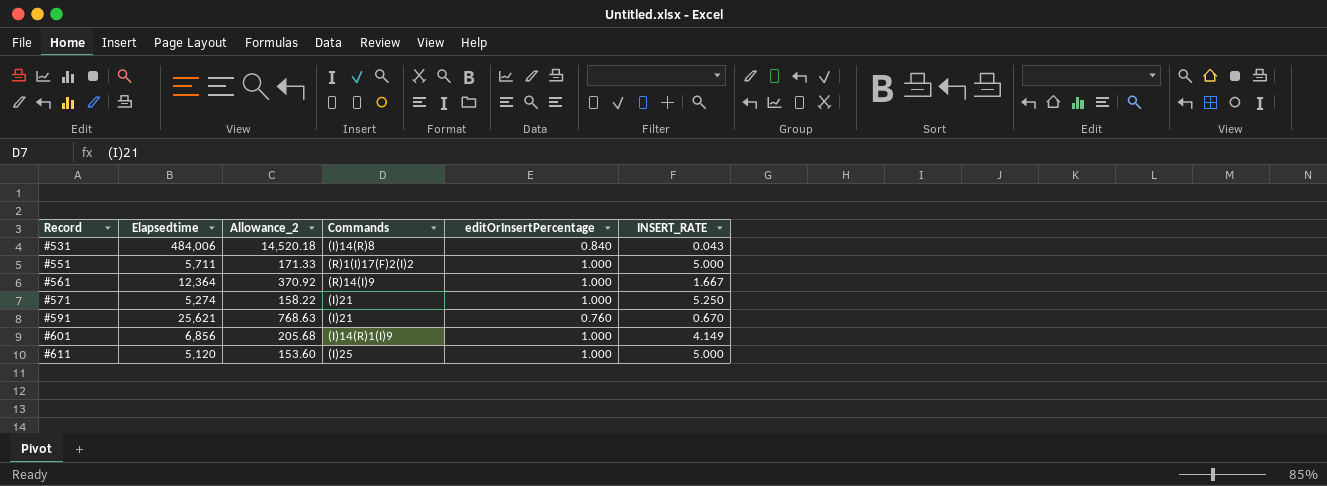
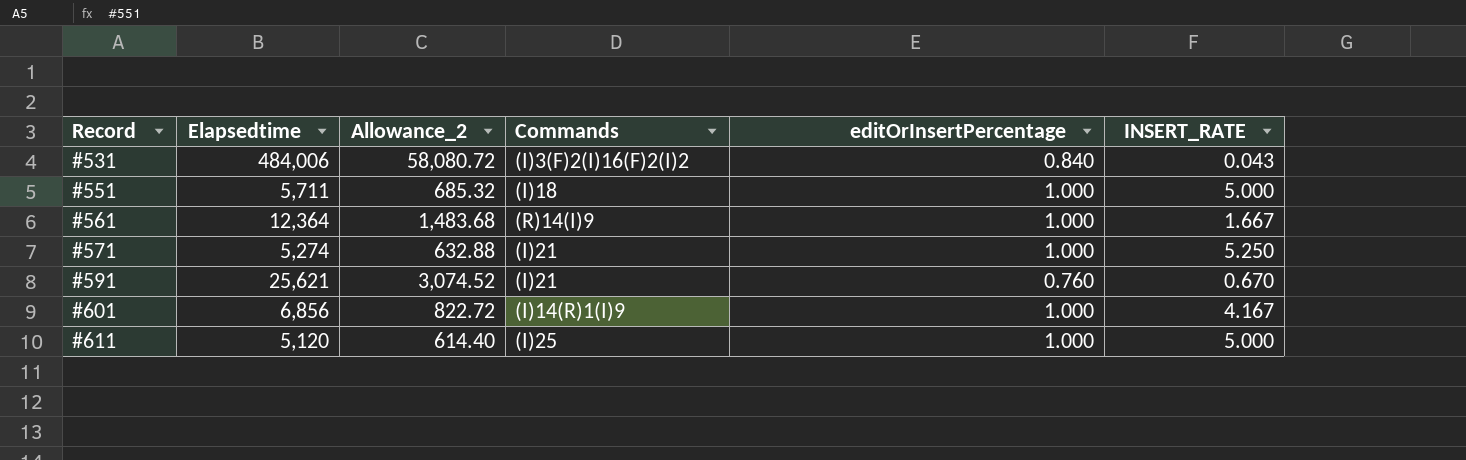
column Allowance_2 | formula: [Elapsedtime] * 0.03 -> [Elapsedtime] * 0.12
#531 | Commands: (I)14(R)8 -> (I)3(F)2(I)16(F)2(I)2
#551 | Commands: (R)1(I)17(F)2(I)2 -> (I)18
#601 | INSERT_RATE: 4.149 -> 4.167

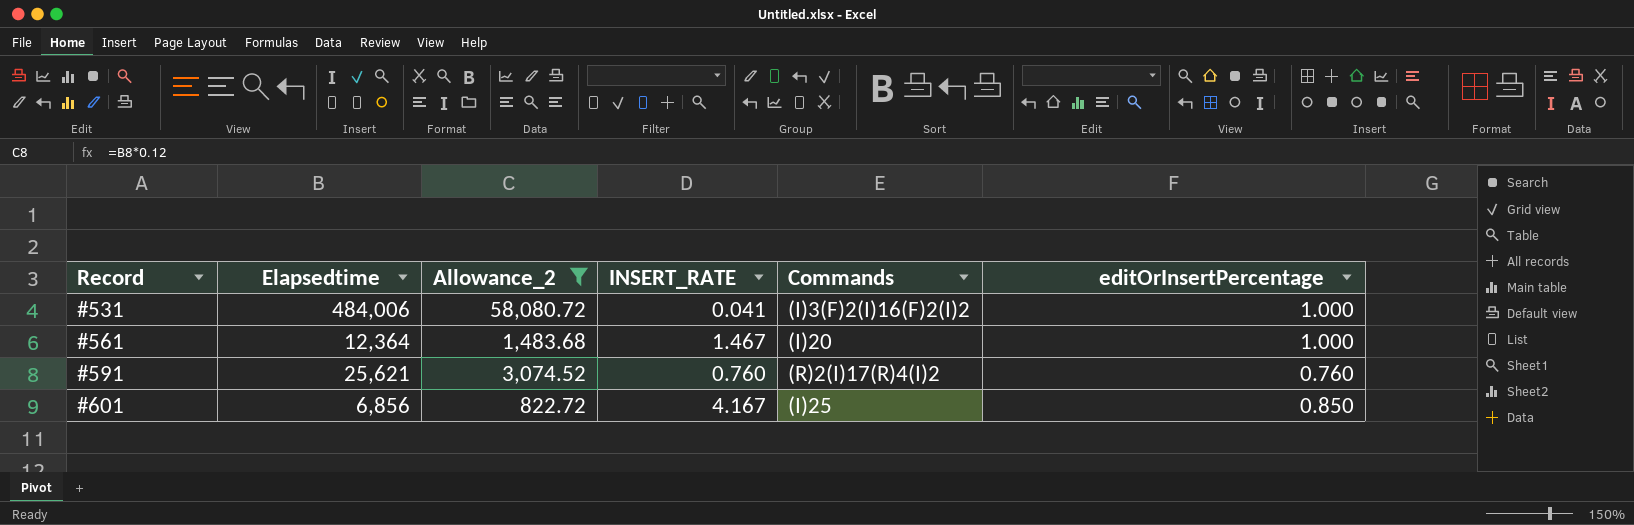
filter: none -> Allowance_2 >= 822.72
column INSERT_RATE | position: 6 -> 4
#531 | INSERT_RATE: 0.043 -> 0.041
#531 | editOrInsertPercentage: 0.840 -> 1.000
#561 | INSERT_RATE: 1.667 -> 1.467
#561 | Commands: (R)14(I)9 -> (I)20
#591 | INSERT_RATE: 0.670 -> 0.760
#591 | Commands: (I)21 -> (R)2(I)17(R)4(I)2
#601 | Commands: (I)14(R)1(I)9 -> (I)25
#601 | editOrInsertPercentage: 1.000 -> 0.850

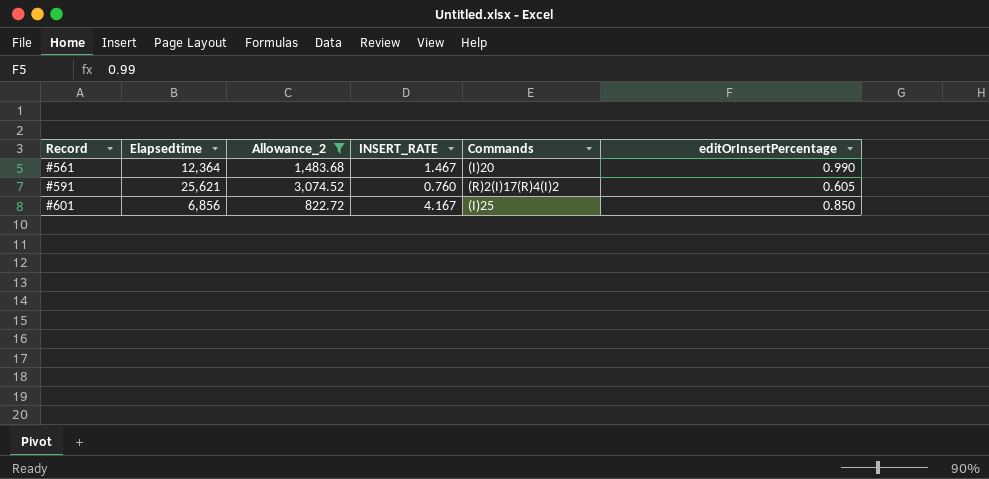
row #531: 484,006 | 58,080.72 | 0.041 | (I)3(F)2(I)16(F)2(I)2 | 1.000 -> none
#561 | editOrInsertPercentage: 1.000 -> 0.990
#591 | editOrInsertPercentage: 0.760 -> 0.605

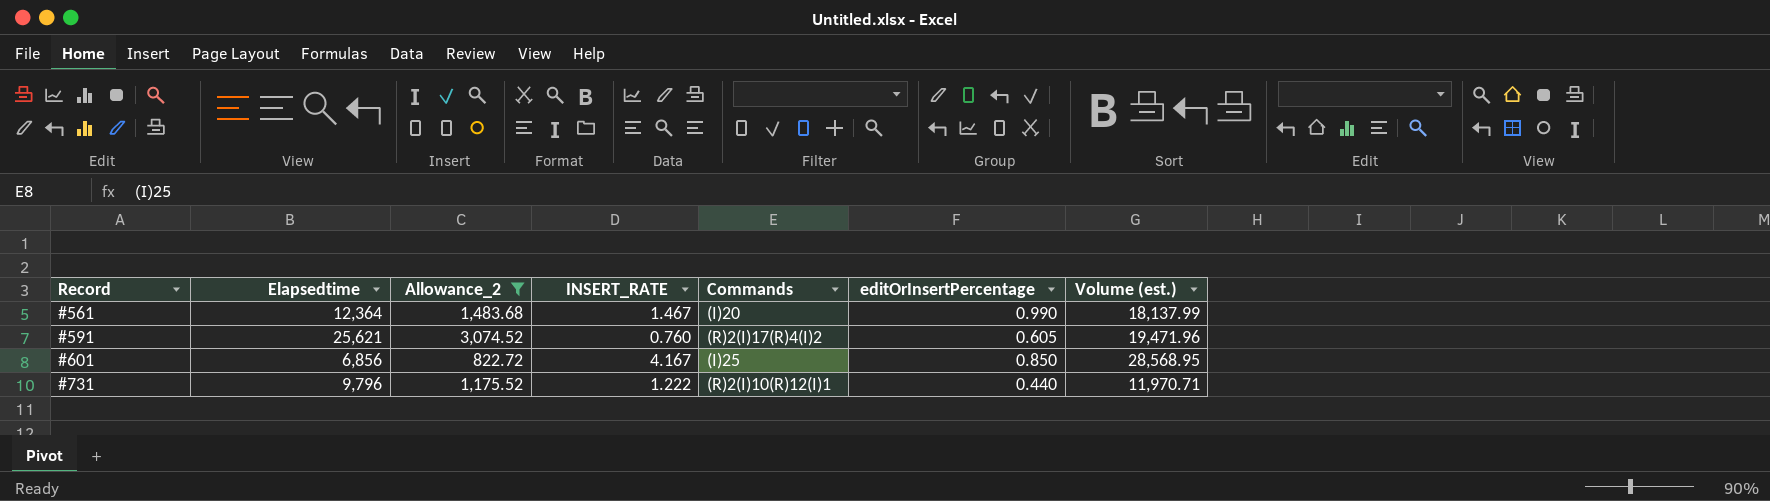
column Volume (est.) | formula: none -> [Elapsedtime] * [INSERT_RATE]
row #731: none -> 9,796 | 1,175.52 | 1.222 | (R)2(I)10(R)12(I)1 | 0.440 | 11,970.71

